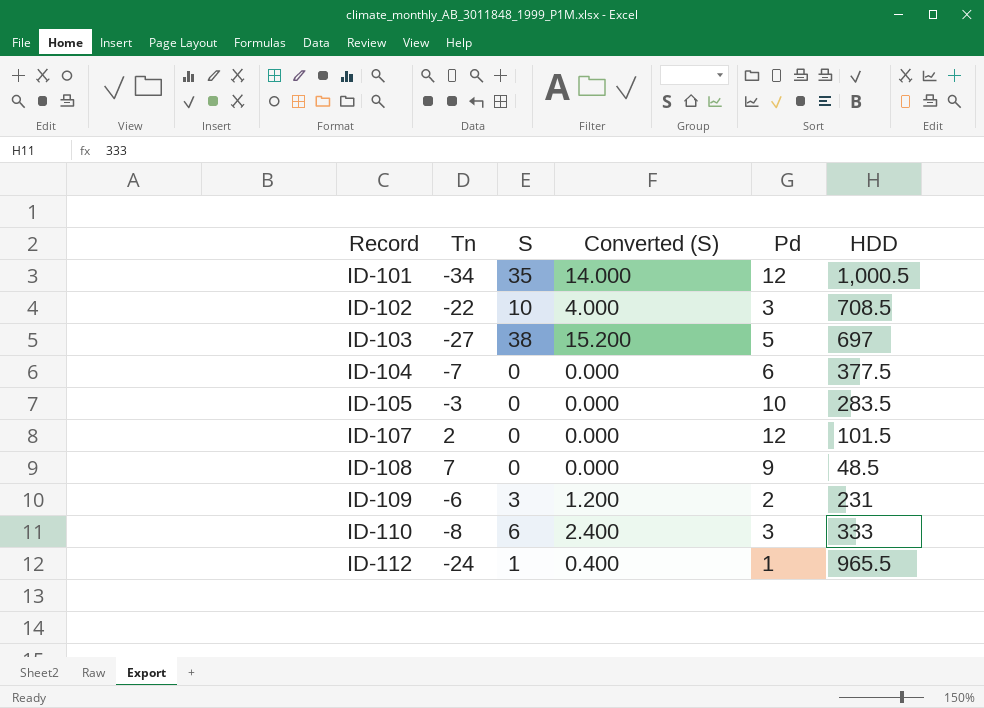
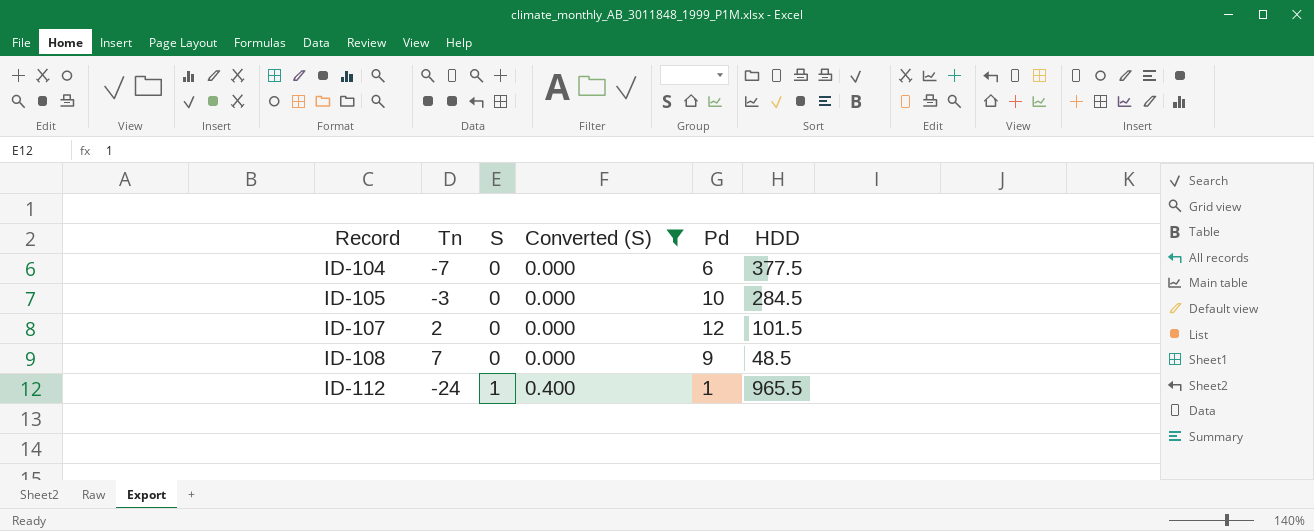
filter: none -> Converted (S) <= 0.400
ID-105 | HDD: 283.5 -> 284.5

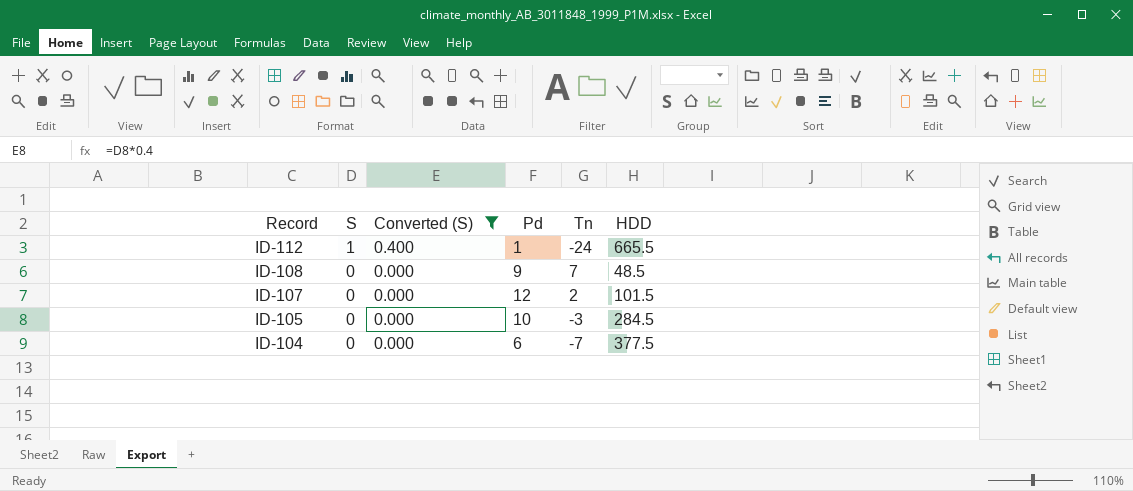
row order: Record ascending -> Record descending
column Tn | position: 2 -> 5
ID-112 | HDD: 965.5 -> 665.5

